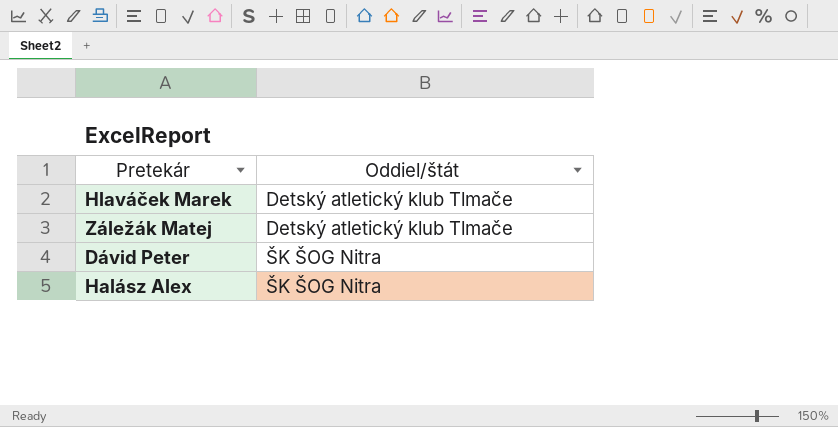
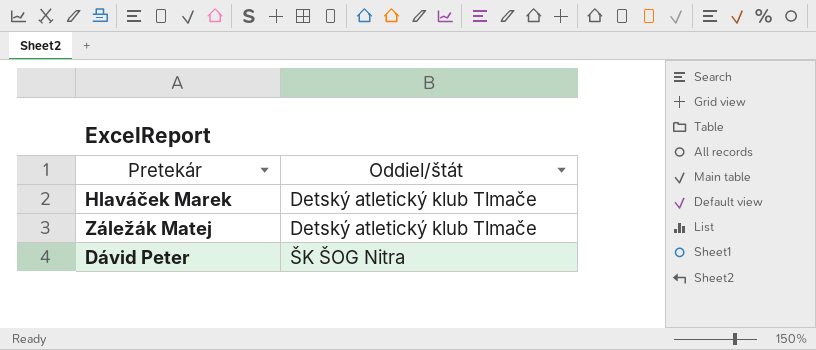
row Halász Alex: ŠK ŠOG Nitra -> none

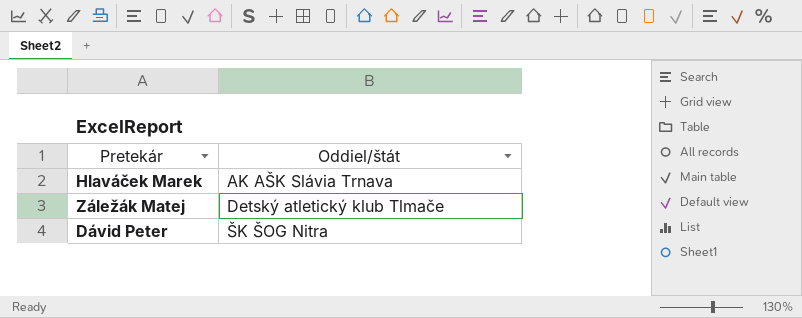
Hlaváček Marek | Oddiel/štát: Detský atletický klub Tlmače -> AK AŠK Slávia Trnava

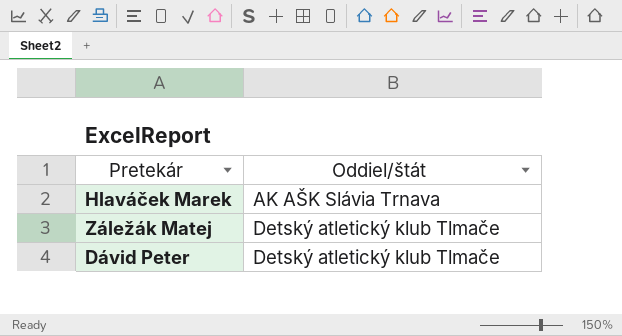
Dávid Peter | Oddiel/štát: ŠK ŠOG Nitra -> Detský atletický klub Tlmače

